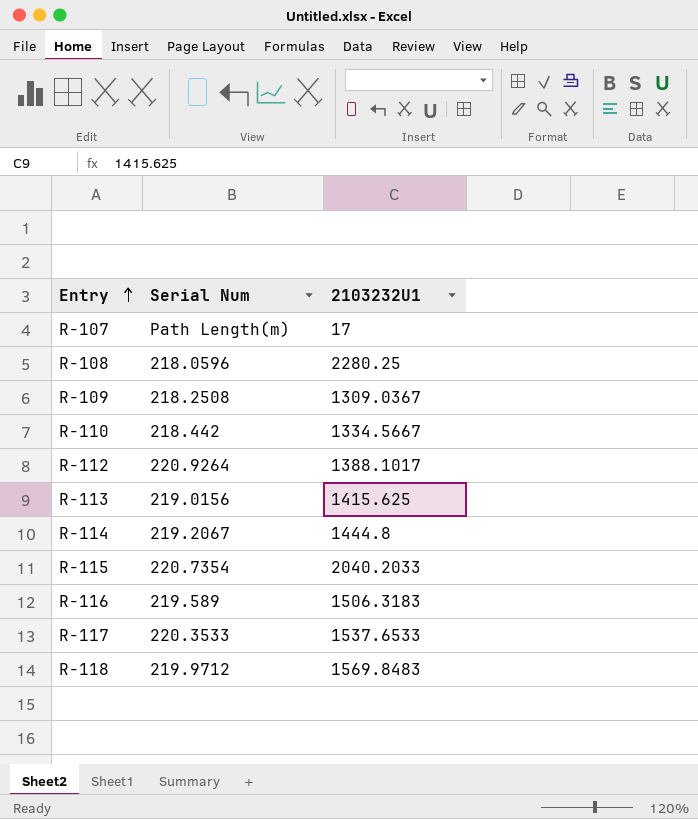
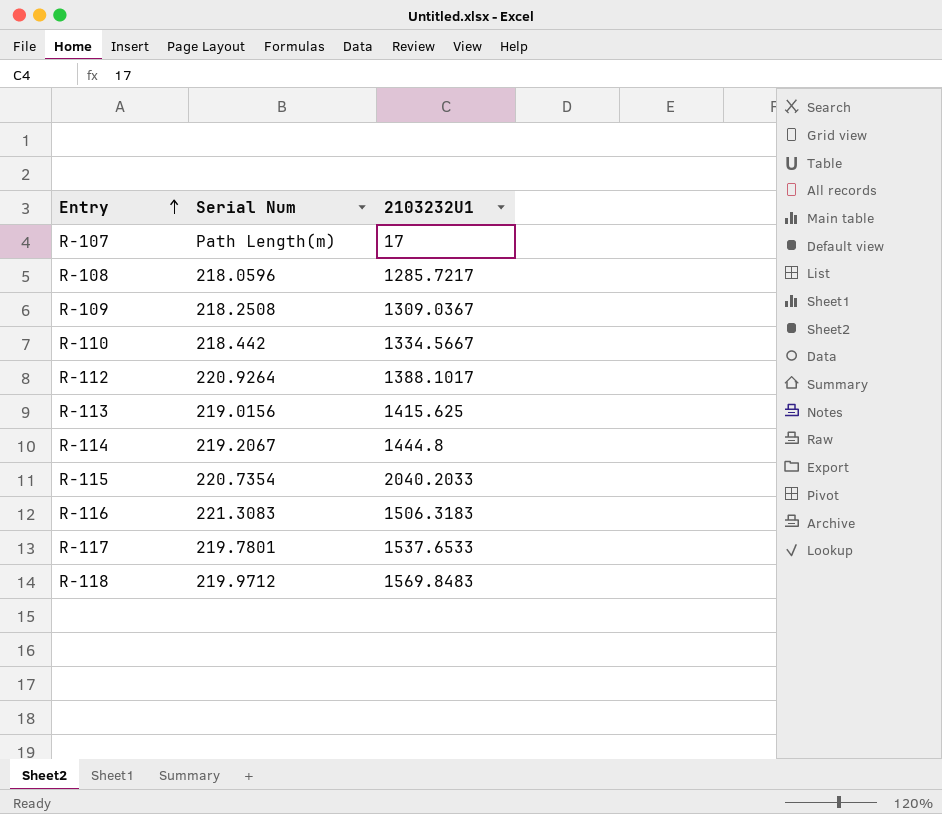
R-108 | 2103232U1: 2280.25 -> 1285.7217
R-116 | Serial Num: 219.589 -> 221.3083
R-117 | Serial Num: 220.3533 -> 219.7801

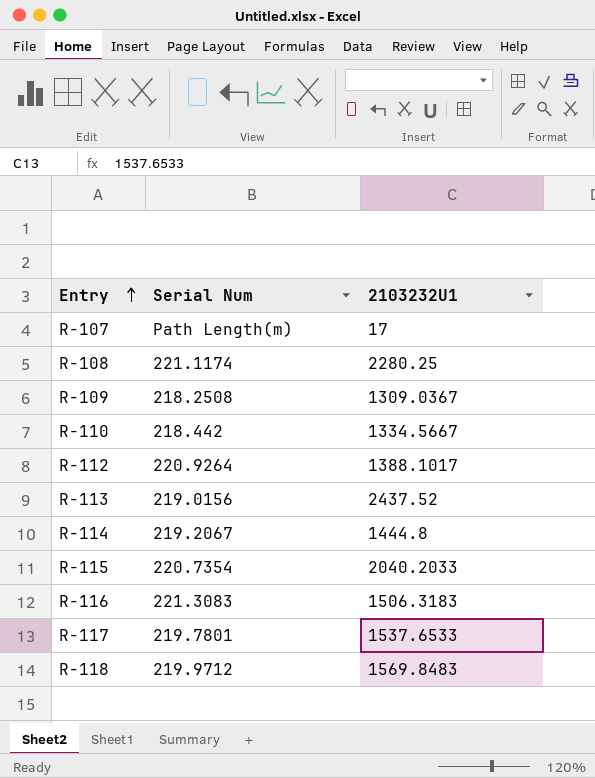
R-108 | Serial Num: 218.0596 -> 221.1174
R-108 | 2103232U1: 1285.7217 -> 2280.25
R-113 | 2103232U1: 1415.625 -> 2437.52

